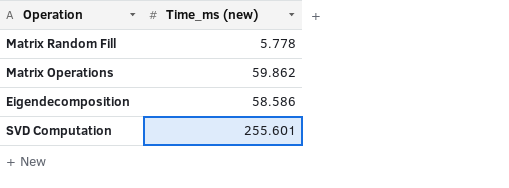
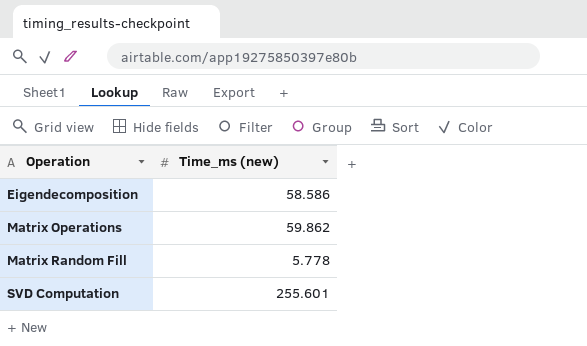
row order: none -> Operation ascending

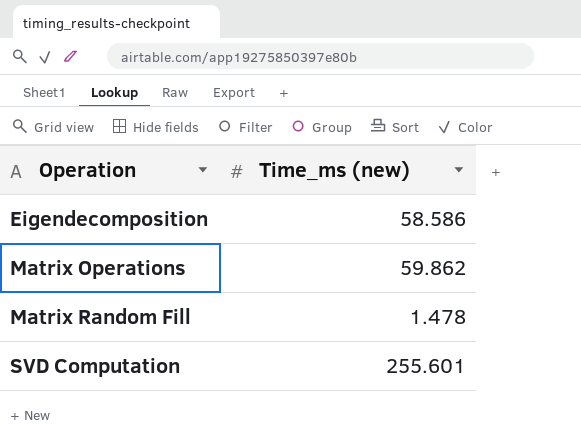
Matrix Random Fill | Time_ms (new): 5.778 -> 1.478

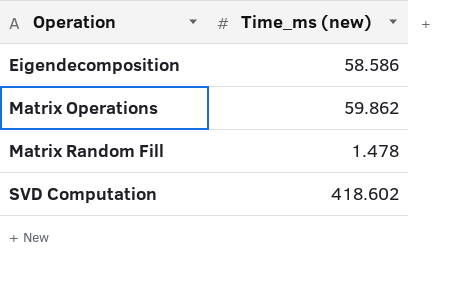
SVD Computation | Time_ms (new): 255.601 -> 418.602

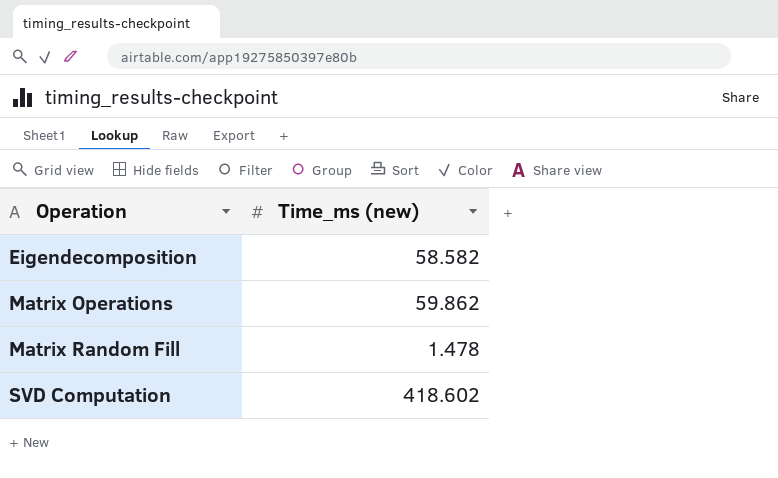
Eigendecomposition | Time_ms (new): 58.586 -> 58.582

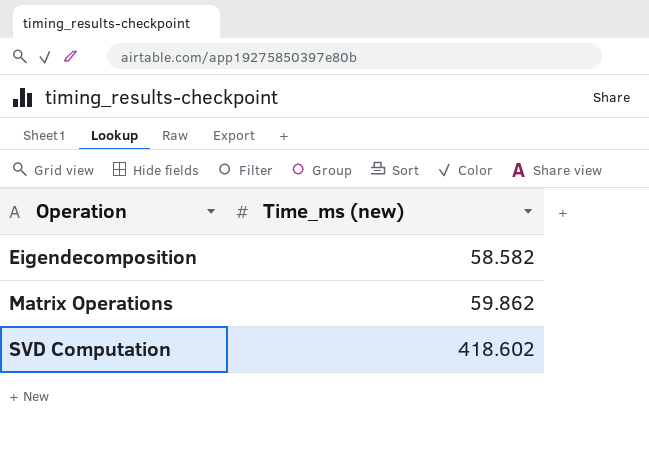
row Matrix Random Fill: 1.478 -> none

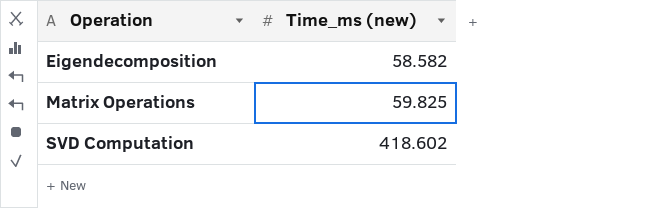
Matrix Operations | Time_ms (new): 59.862 -> 59.825

